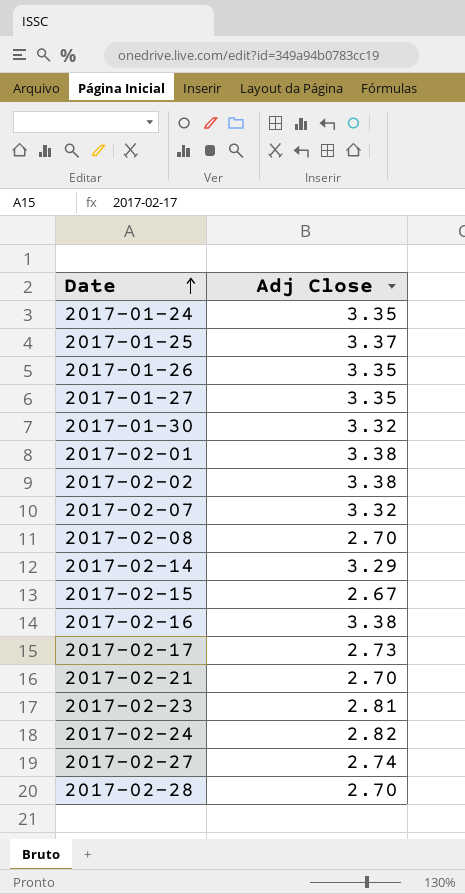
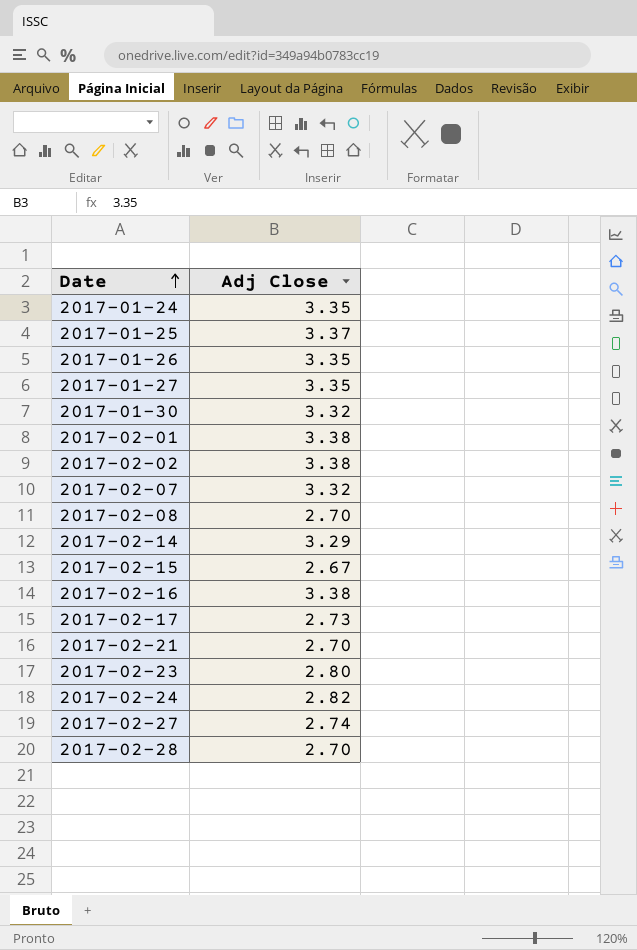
2017-02-23 | Adj Close: 2.81 -> 2.80

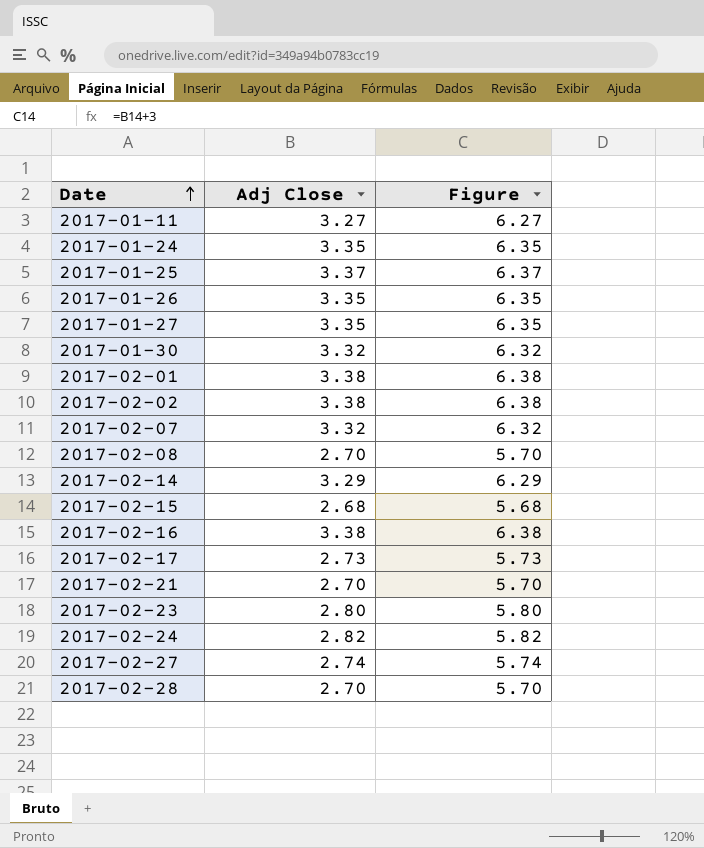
column Figure | formula: none -> [Adj Close] + 3
row 2017-01-11: none -> 3.27 | 6.27
2017-02-15 | Adj Close: 2.67 -> 2.68

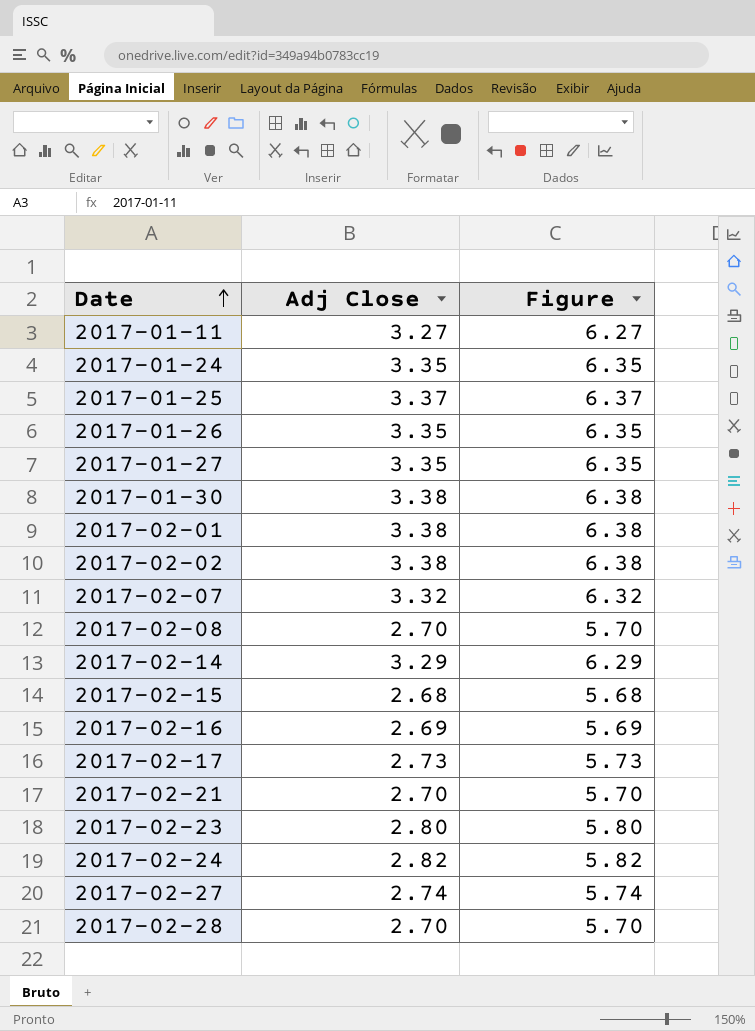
2017-01-30 | Adj Close: 3.32 -> 3.38
2017-01-30 | Figure: 6.32 -> 6.38
2017-02-16 | Adj Close: 3.38 -> 2.69
2017-02-16 | Figure: 6.38 -> 5.69

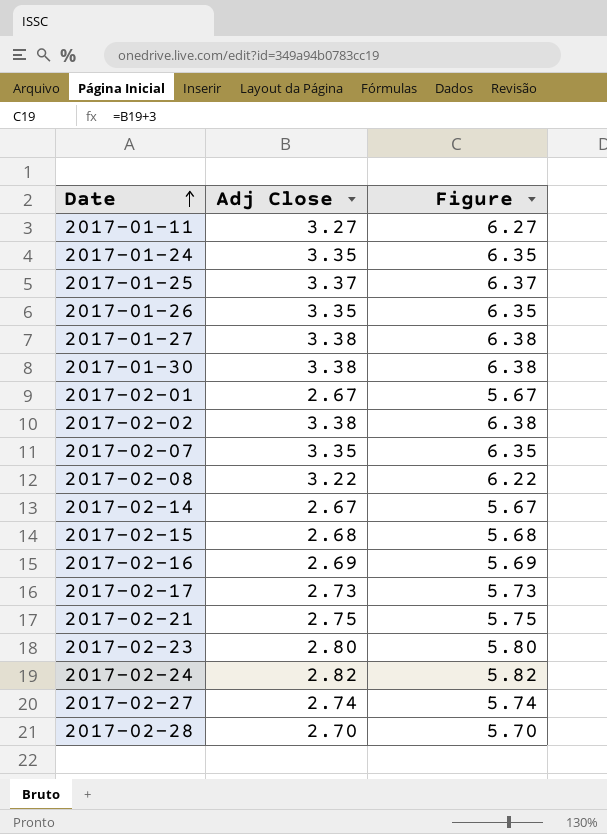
2017-01-27 | Adj Close: 3.35 -> 3.38
2017-01-27 | Figure: 6.35 -> 6.38
2017-02-01 | Adj Close: 3.38 -> 2.67
2017-02-01 | Figure: 6.38 -> 5.67
2017-02-07 | Adj Close: 3.32 -> 3.35
2017-02-07 | Figure: 6.32 -> 6.35
2017-02-08 | Adj Close: 2.70 -> 3.22
2017-02-08 | Figure: 5.70 -> 6.22
2017-02-14 | Adj Close: 3.29 -> 2.67
2017-02-14 | Figure: 6.29 -> 5.67
2017-02-21 | Adj Close: 2.70 -> 2.75
2017-02-21 | Figure: 5.70 -> 5.75

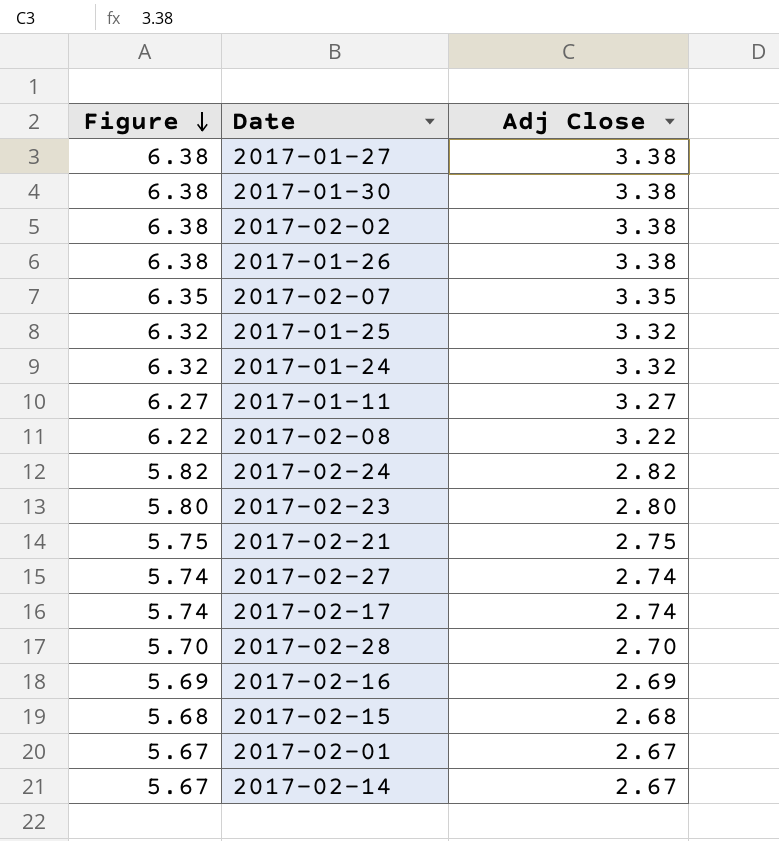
row order: Date ascending -> Figure descending
column Figure | position: 3 -> 1
2017-01-26 | Figure: 6.35 -> 6.38
2017-01-26 | Adj Close: 3.35 -> 3.38
2017-01-25 | Figure: 6.37 -> 6.32
2017-01-25 | Adj Close: 3.37 -> 3.32
2017-01-24 | Figure: 6.35 -> 6.32
2017-01-24 | Adj Close: 3.35 -> 3.32
2017-02-17 | Figure: 5.73 -> 5.74
2017-02-17 | Adj Close: 2.73 -> 2.74

